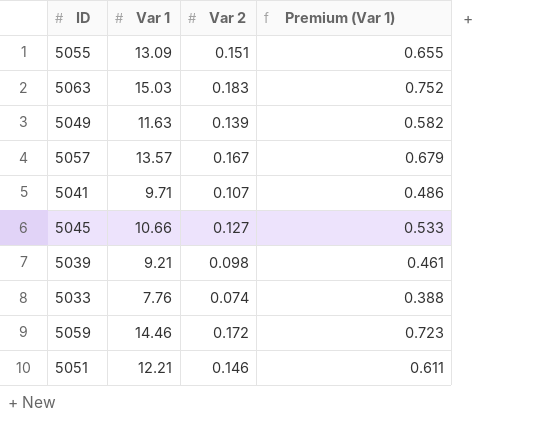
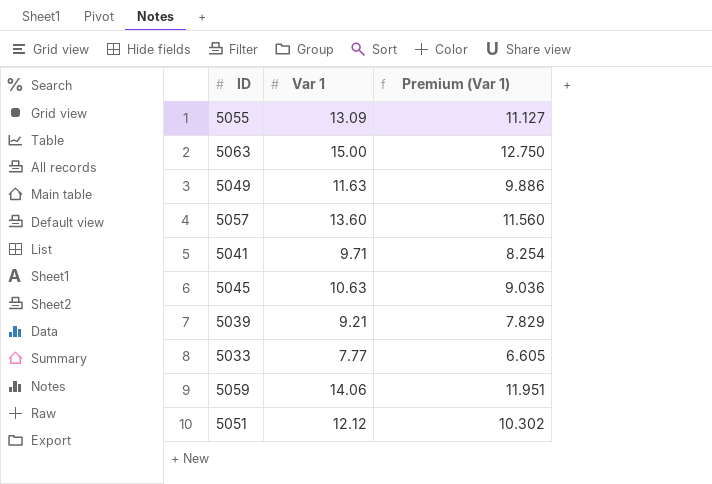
column Var 2 | position: 3 -> none
column Premium (Var 1) | formula: [Var 1] * 0.05 -> [Var 1] * 0.85
5063 | Var 1: 15.03 -> 15.00
5057 | Var 1: 13.57 -> 13.60
5045 | Var 1: 10.66 -> 10.63
5033 | Var 1: 7.76 -> 7.77
5059 | Var 1: 14.46 -> 14.06
5051 | Var 1: 12.21 -> 12.12

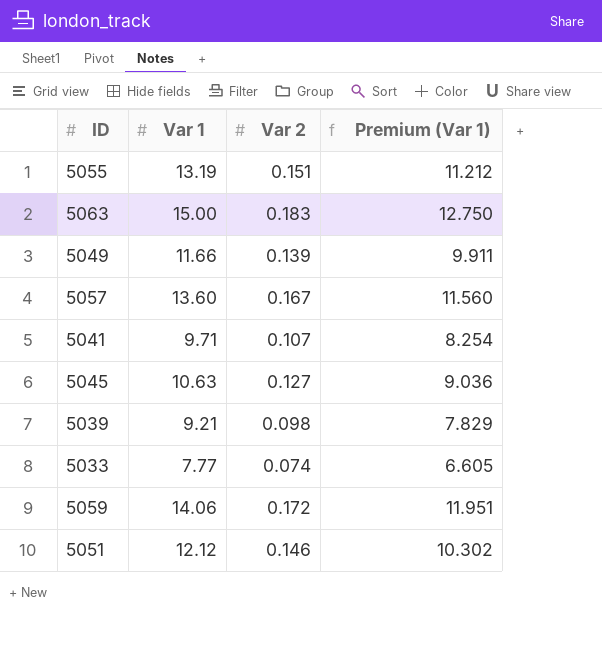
column Var 2 | position: none -> 3
5055 | Var 1: 13.09 -> 13.19
5055 | Premium (Var 1): 11.127 -> 11.212
5049 | Var 1: 11.63 -> 11.66
5049 | Premium (Var 1): 9.886 -> 9.911

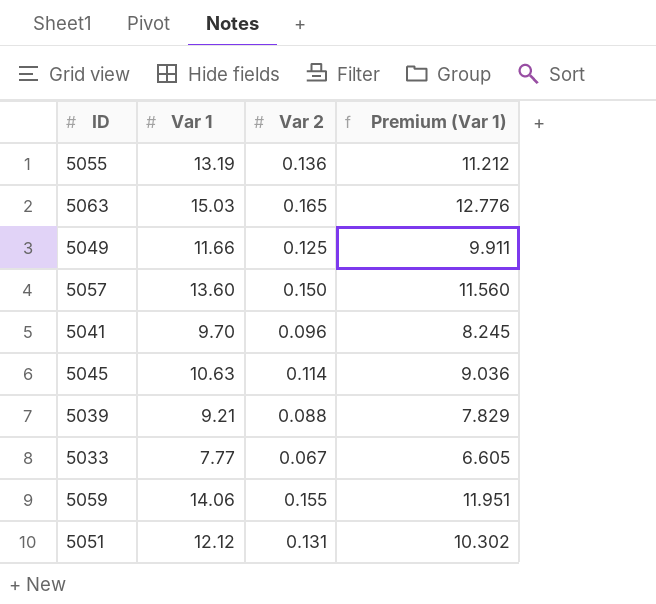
5055 | Var 2: 0.151 -> 0.136
5063 | Var 1: 15.00 -> 15.03
5063 | Var 2: 0.183 -> 0.165
5063 | Premium (Var 1): 12.750 -> 12.776
5049 | Var 2: 0.139 -> 0.125
5057 | Var 2: 0.167 -> 0.150
5041 | Var 1: 9.71 -> 9.70
5041 | Var 2: 0.107 -> 0.096
5041 | Premium (Var 1): 8.254 -> 8.245
5045 | Var 2: 0.127 -> 0.114
5039 | Var 2: 0.098 -> 0.088
5033 | Var 2: 0.074 -> 0.067
5059 | Var 2: 0.172 -> 0.155
5051 | Var 2: 0.146 -> 0.131

